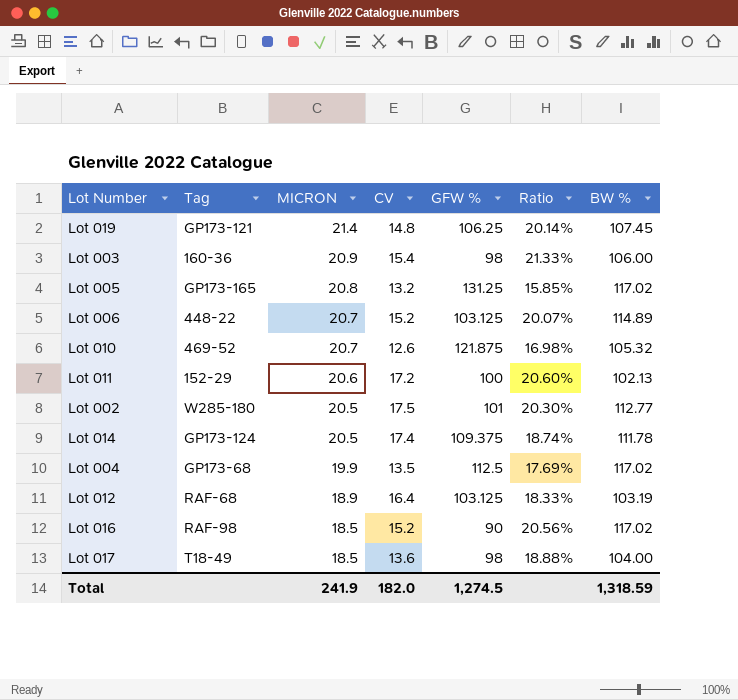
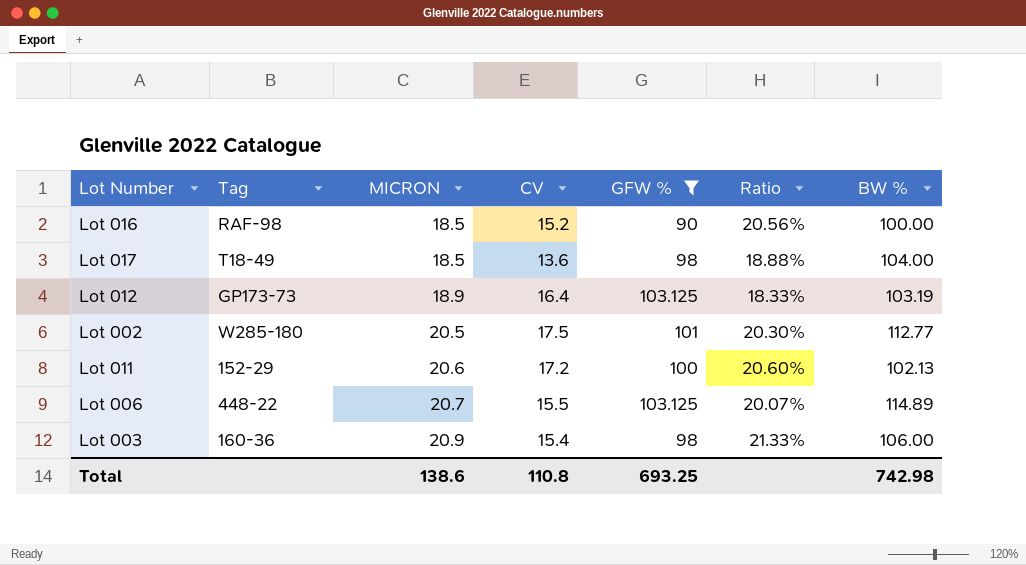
filter: none -> GFW % <= 103.125
row order: MICRON descending -> MICRON ascending
Lot 016 | BW %: 117.02 -> 100.00
Lot 012 | Tag: RAF-68 -> GP173-73
Lot 006 | CV: 15.2 -> 15.5
Total | MICRON: 241.9 -> 138.6
Total | CV: 182.0 -> 110.8
Total | GFW %: 1,274.5 -> 693.25
Total | BW %: 1,318.59 -> 742.98

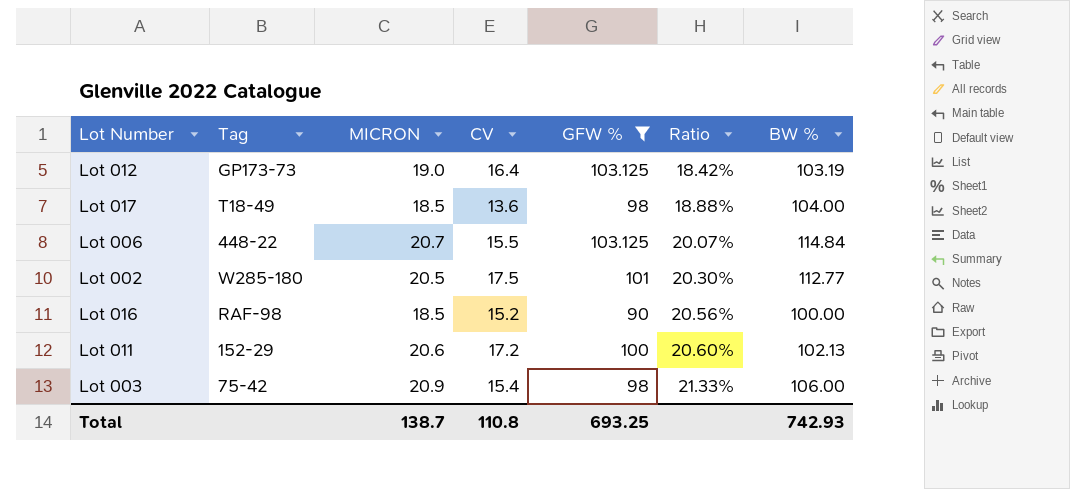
row order: MICRON ascending -> Ratio ascending
Lot 012 | MICRON: 18.9 -> 19.0
Lot 012 | Ratio: 18.33% -> 18.42%
Lot 006 | BW %: 114.89 -> 114.84
Lot 003 | Tag: 160-36 -> 75-42
Total | MICRON: 138.6 -> 138.7
Total | BW %: 742.98 -> 742.93

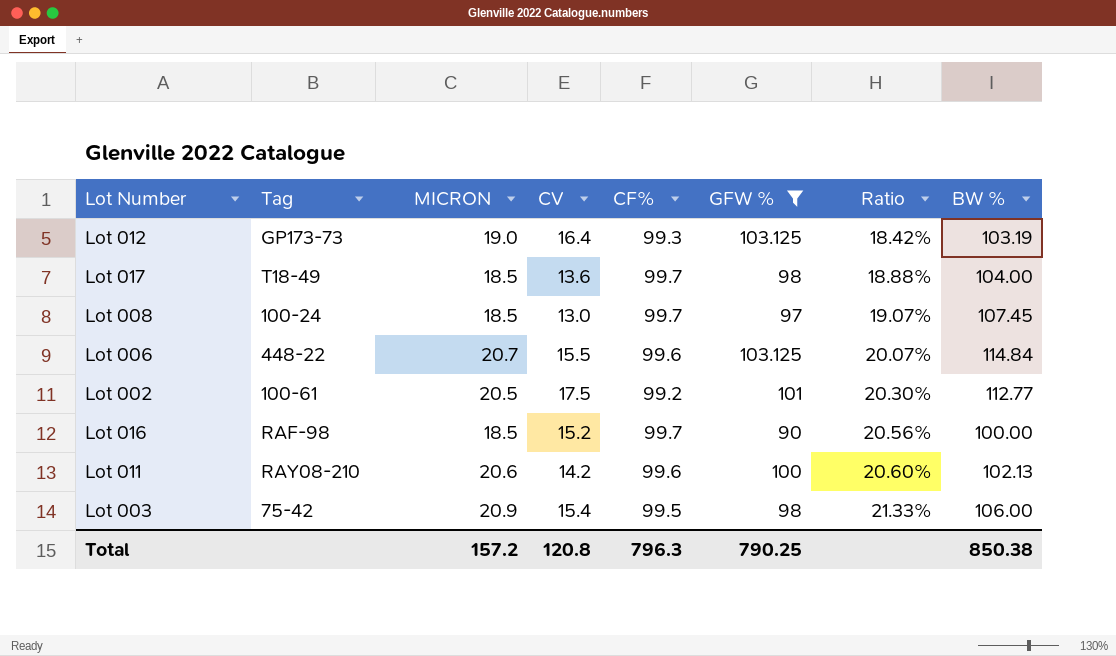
column CF% | position: none -> 5
row Lot 008: none -> 100-24 | 18.5 | 13.0 | 99.7 | 97 | 19.07% | 107.45
Lot 002 | Tag: W285-180 -> 100-61
Lot 011 | Tag: 152-29 -> RAY08-210
Lot 011 | CV: 17.2 -> 14.2
Total | MICRON: 138.7 -> 157.2
Total | CV: 110.8 -> 120.8
Total | GFW %: 693.25 -> 790.25
Total | BW %: 742.93 -> 850.38

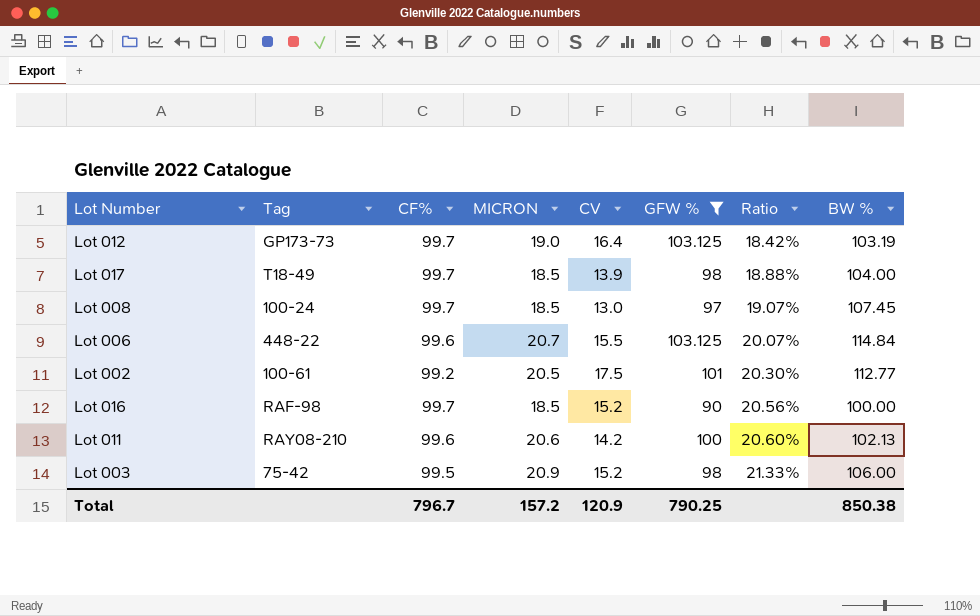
column CF% | position: 5 -> 3
Lot 012 | CF%: 99.3 -> 99.7
Lot 017 | CV: 13.6 -> 13.9
Lot 003 | CV: 15.4 -> 15.2
Total | CF%: 796.3 -> 796.7
Total | CV: 120.8 -> 120.9

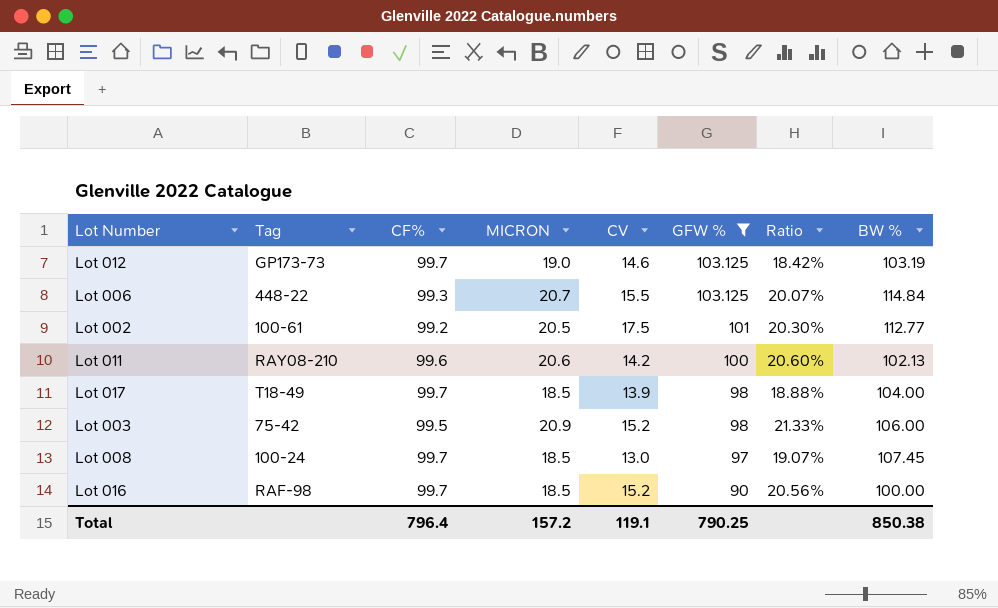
row order: Ratio ascending -> GFW % descending
Lot 012 | CV: 16.4 -> 14.6
Lot 006 | CF%: 99.6 -> 99.3
Total | CF%: 796.7 -> 796.4
Total | CV: 120.9 -> 119.1

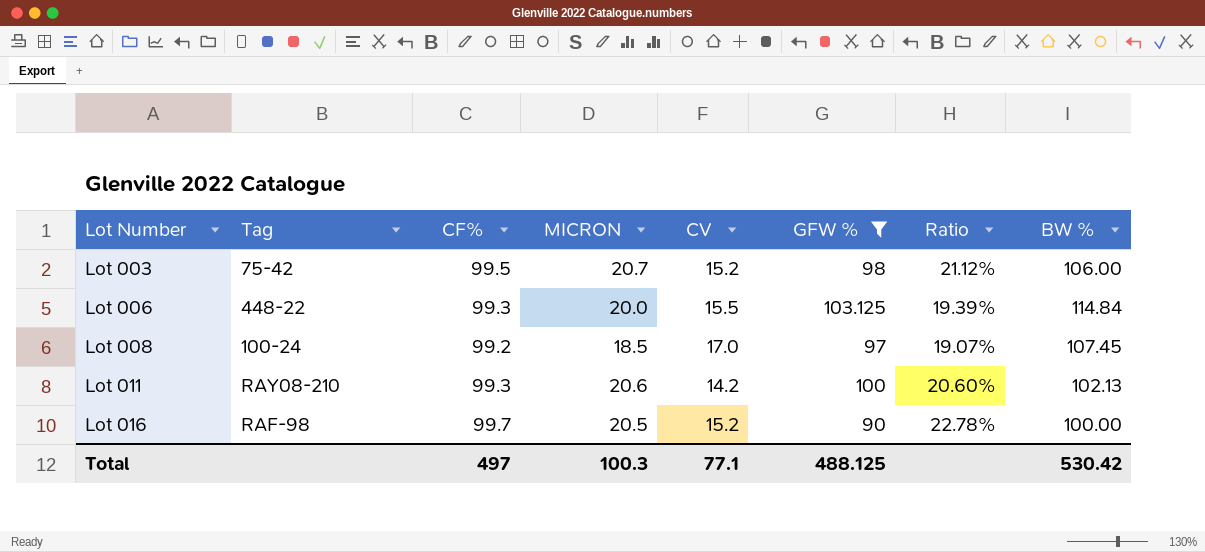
row order: GFW % descending -> Lot Number ascending
row Lot 012: GP173-73 | 99.7 | 19.0 | 14.6 | 103.125 | 18.42% | 103.19 -> none
row Lot 002: 100-61 | 99.2 | 20.5 | 17.5 | 101 | 20.30% | 112.77 -> none
row Lot 017: T18-49 | 99.7 | 18.5 | 13.9 | 98 | 18.88% | 104.00 -> none
Lot 003 | MICRON: 20.9 -> 20.7
Lot 003 | Ratio: 21.33% -> 21.12%
Lot 006 | MICRON: 20.7 -> 20.0
Lot 006 | Ratio: 20.07% -> 19.39%
Lot 008 | CF%: 99.7 -> 99.2
Lot 008 | CV: 13.0 -> 17.0
Lot 011 | CF%: 99.6 -> 99.3
Lot 016 | MICRON: 18.5 -> 20.5
Lot 016 | Ratio: 20.56% -> 22.78%
Total | CF%: 796.4 -> 497
Total | MICRON: 157.2 -> 100.3
Total | CV: 119.1 -> 77.1
Total | GFW %: 790.25 -> 488.125
Total | BW %: 850.38 -> 530.42

